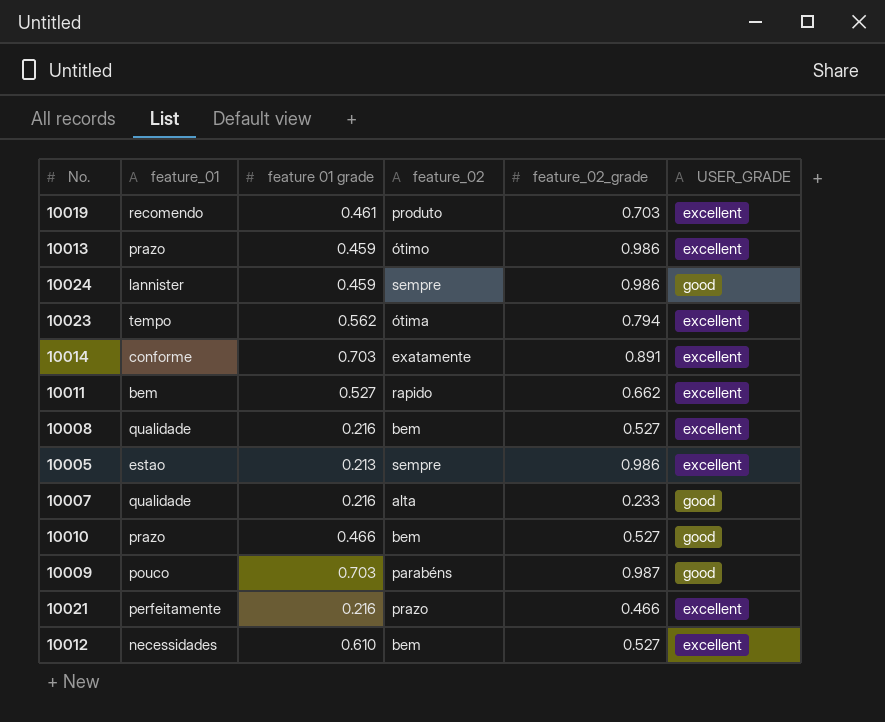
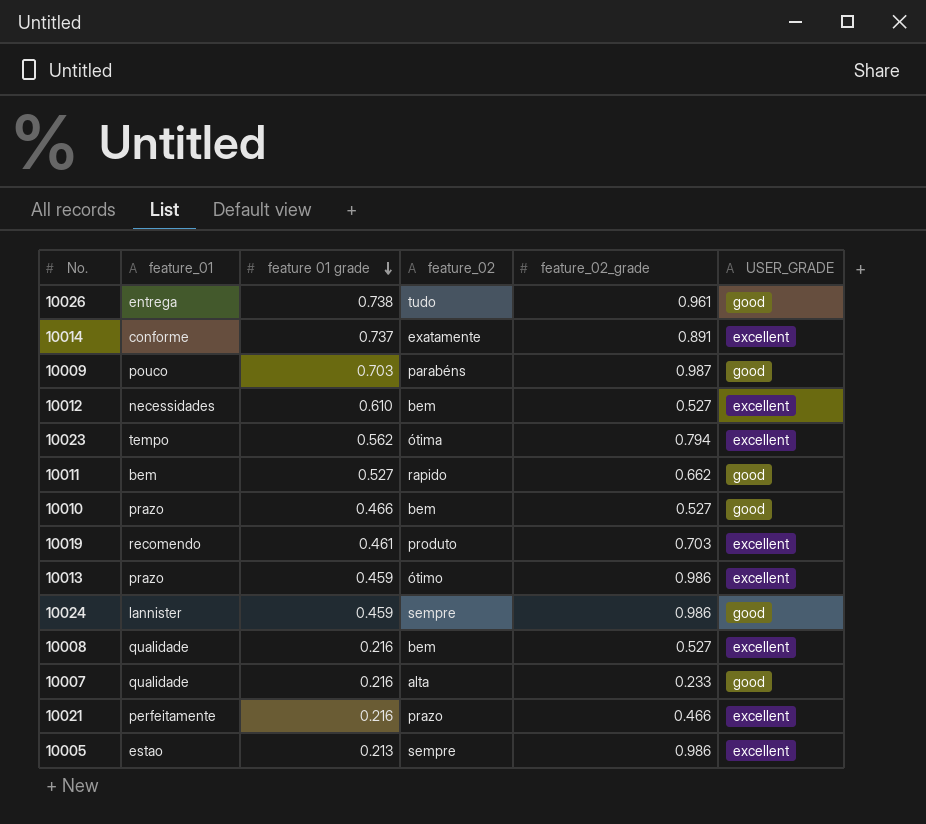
row order: none -> feature 01 grade descending
row 10026: none -> entrega | 0.738 | tudo | 0.961 | good
10014 | feature 01 grade: 0.703 -> 0.737
10011 | USER_GRADE: excellent -> good

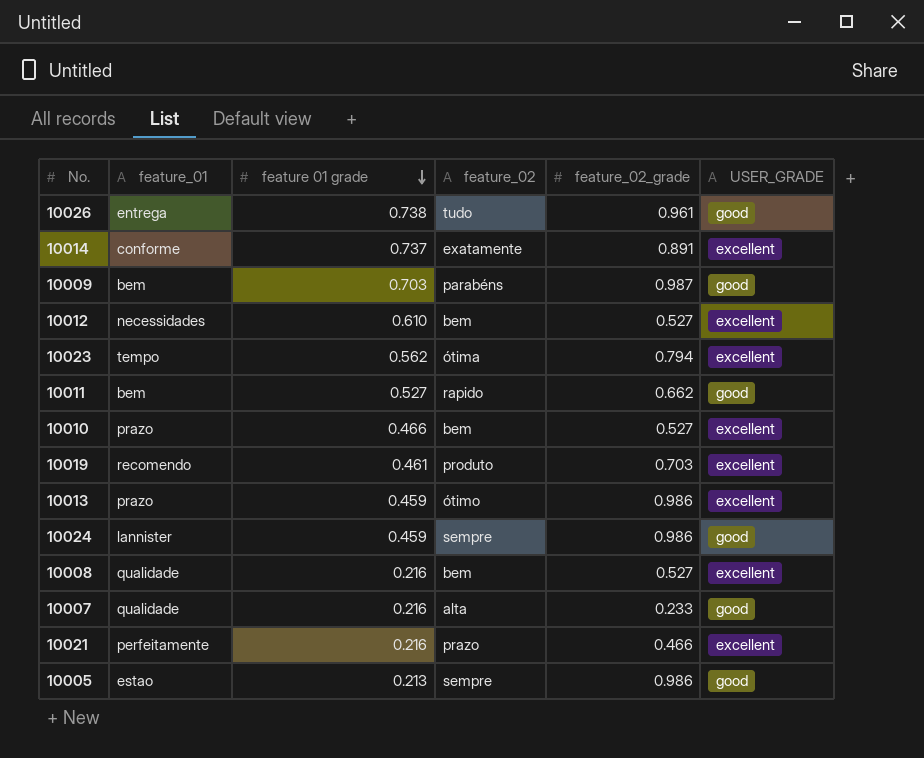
10009 | feature_01: pouco -> bem
10010 | USER_GRADE: good -> excellent
10005 | USER_GRADE: excellent -> good

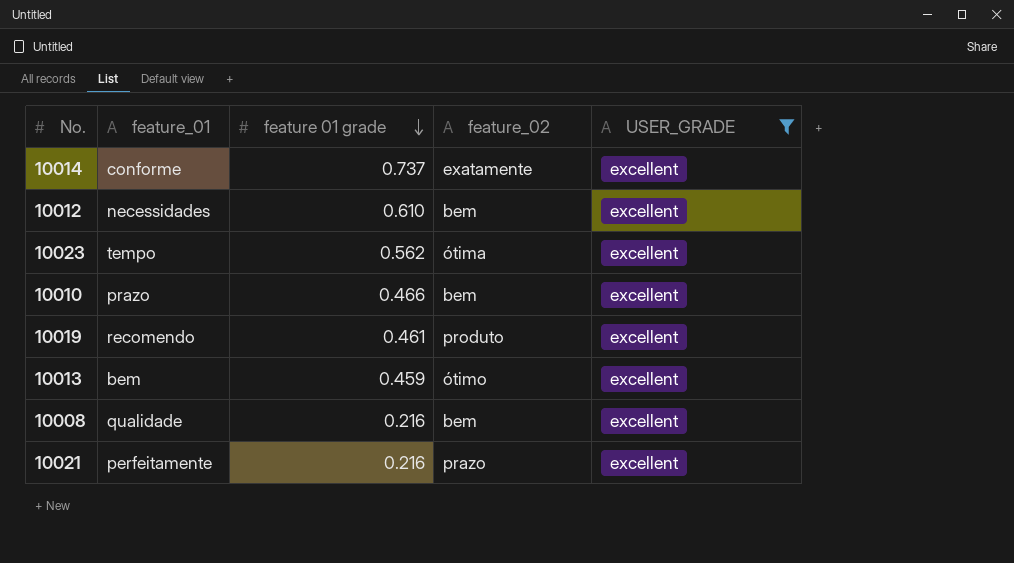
filter: none -> USER_GRADE = excellent
column feature_02_grade | position: 5 -> none
10013 | feature_01: prazo -> bem

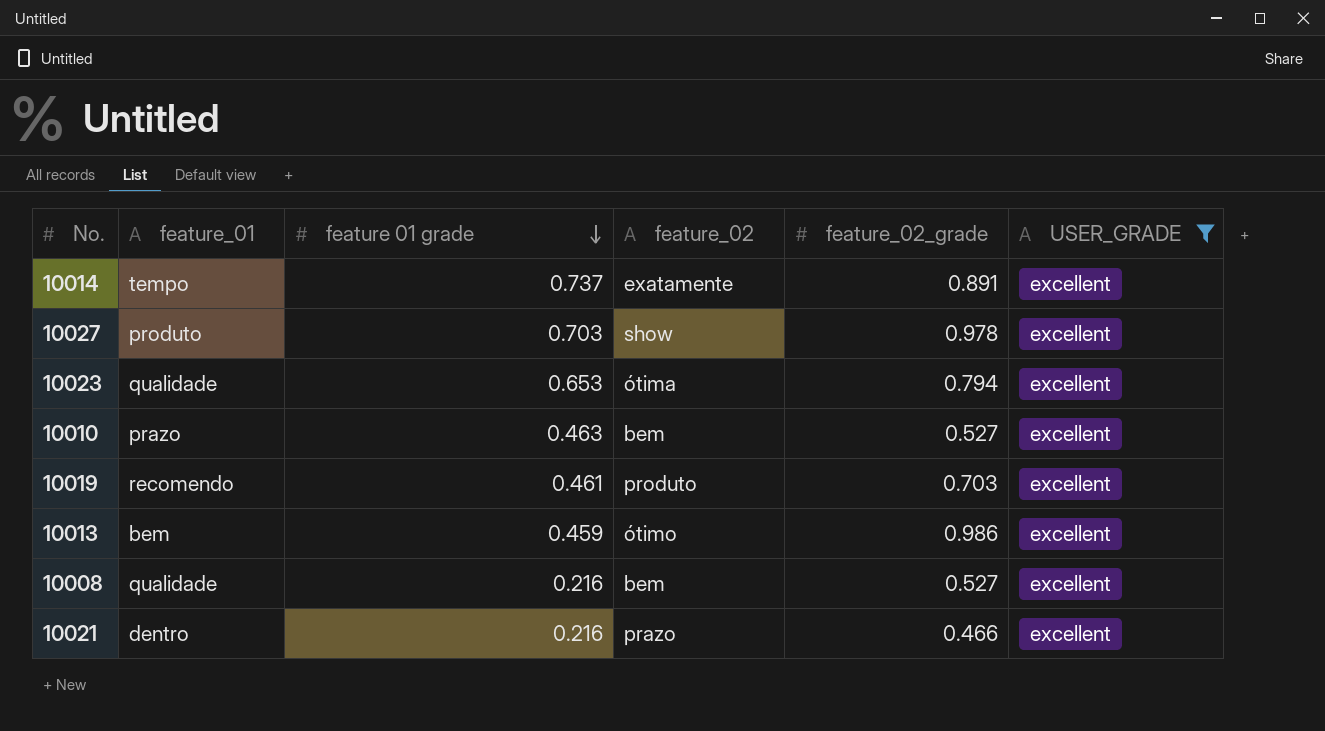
column feature_02_grade | position: none -> 5
row 10012: necessidades | 0.610 | bem | excellent -> none
10014 | feature_01: conforme -> tempo
row 10027: none -> produto | 0.703 | show | 0.978 | excellent
10023 | feature_01: tempo -> qualidade
10023 | feature 01 grade: 0.562 -> 0.653
10010 | feature 01 grade: 0.466 -> 0.463
10021 | feature_01: perfeitamente -> dentro

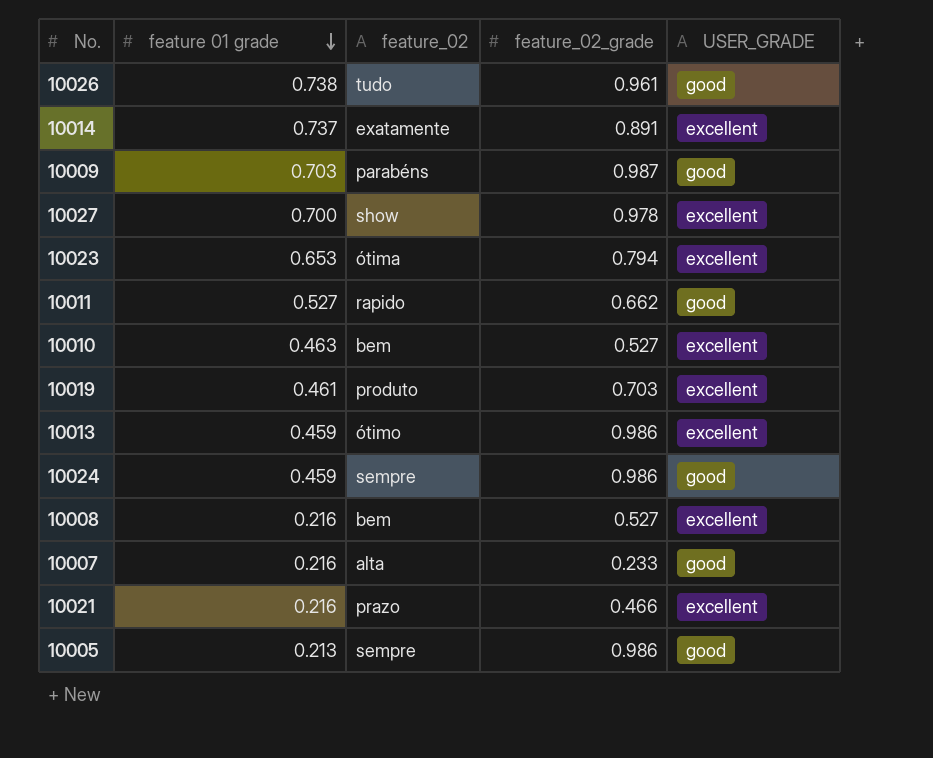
filter: USER_GRADE = excellent -> none
column feature_01 | position: 2 -> none
10027 | feature 01 grade: 0.703 -> 0.700

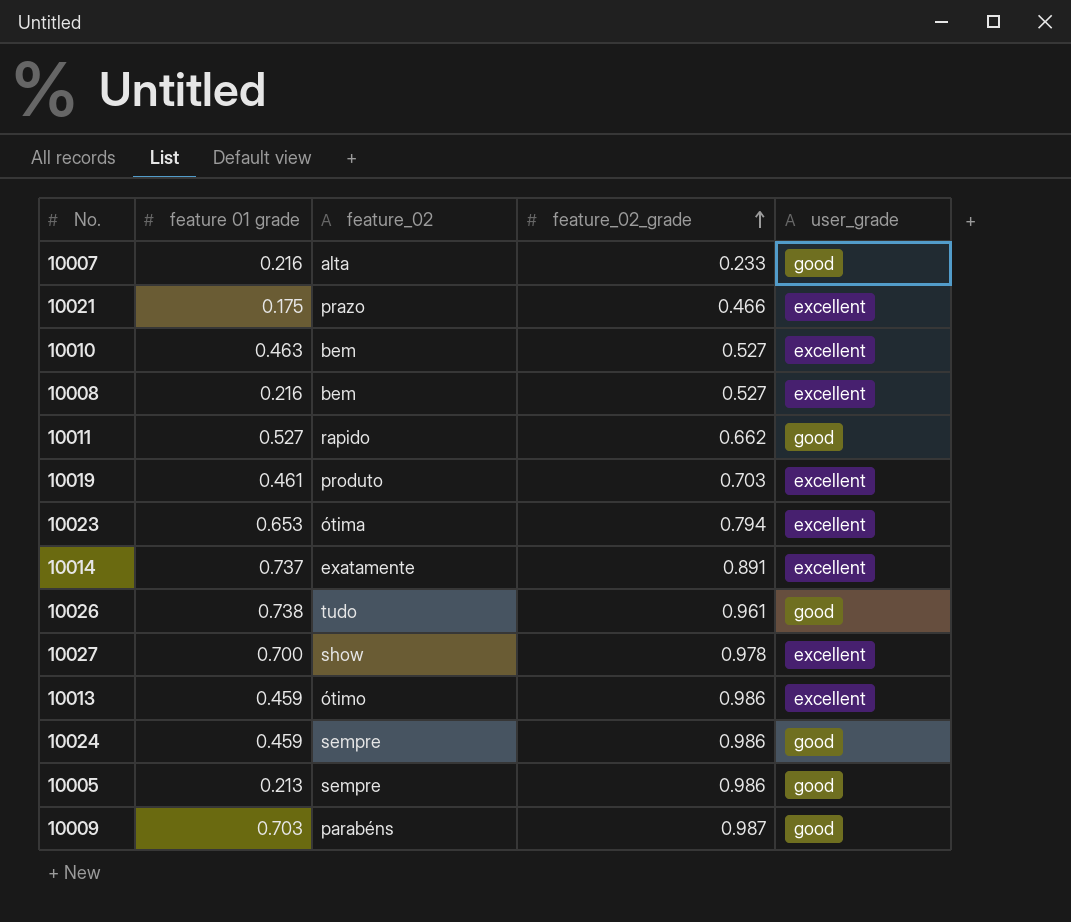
row order: feature 01 grade descending -> feature_02_grade ascending
column name: USER_GRADE -> user_grade
10021 | feature 01 grade: 0.216 -> 0.175

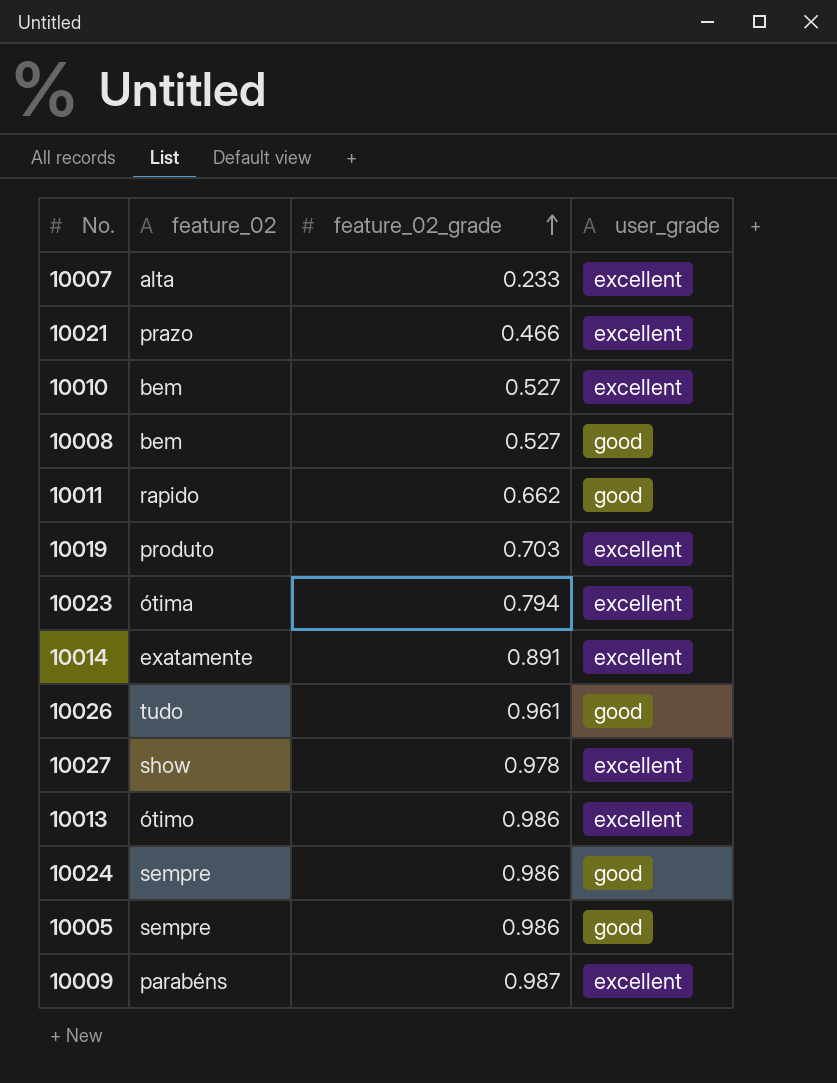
column feature 01 grade | position: 2 -> none
10007 | user_grade: good -> excellent
10008 | user_grade: excellent -> good
10009 | user_grade: good -> excellent

